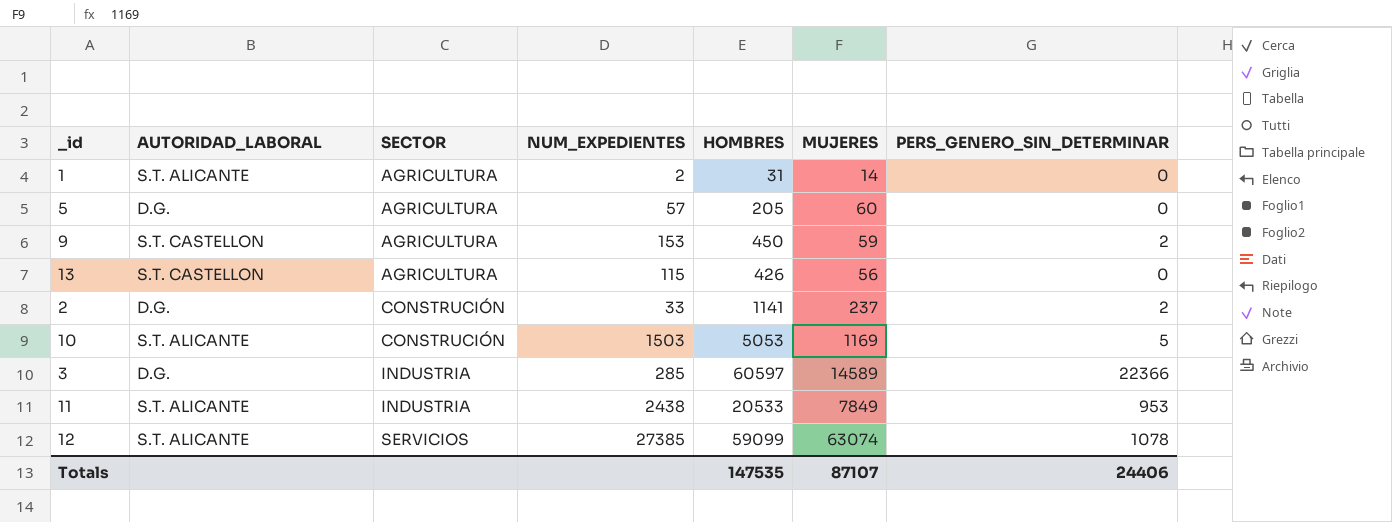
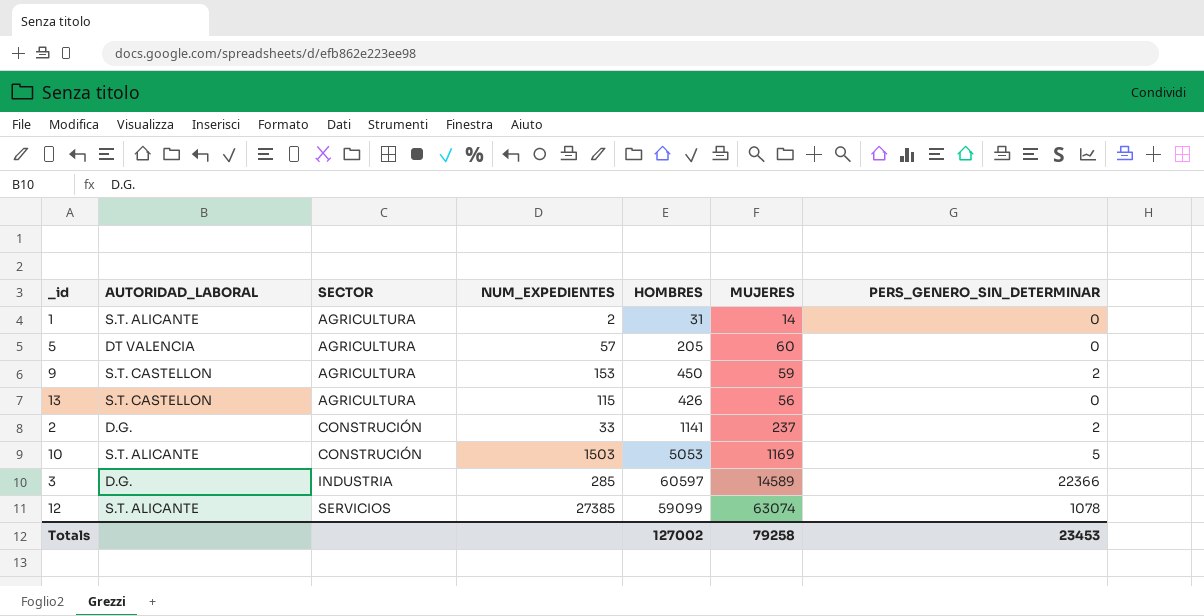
row 11: S.T. ALICANTE | INDUSTRIA | 2438 | 20533 | 7849 | 953 -> none
5 | AUTORIDAD_LABORAL: D.G. -> DT VALENCIA
Totals | HOMBRES: 147535 -> 127002
Totals | MUJERES: 87107 -> 79258
Totals | PERS_GENERO_SIN_DETERMINAR: 24406 -> 23453

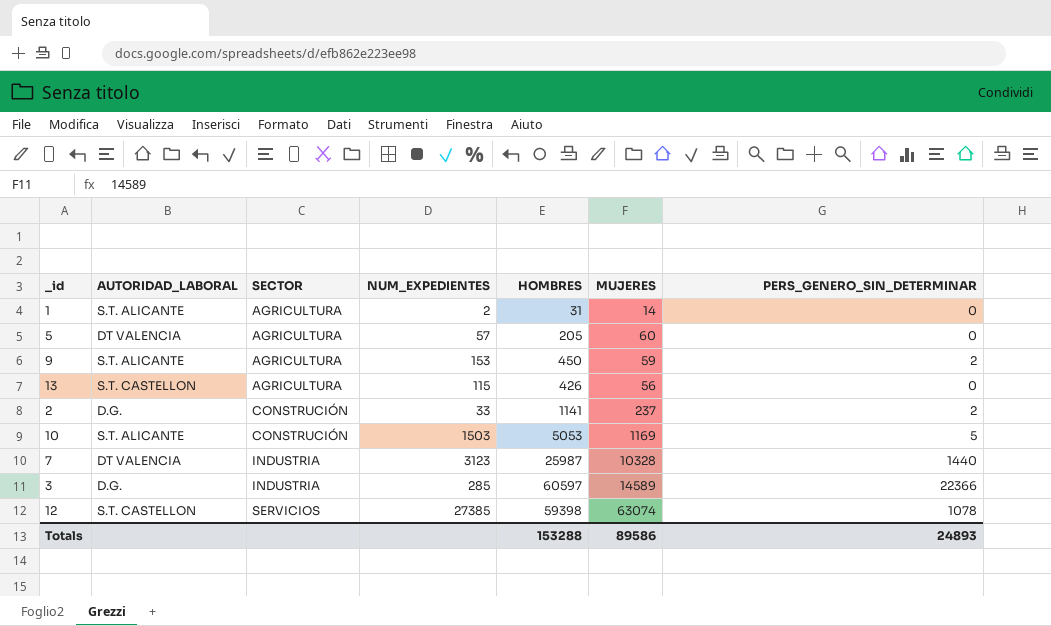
9 | AUTORIDAD_LABORAL: S.T. CASTELLON -> S.T. ALICANTE
row 7: none -> DT VALENCIA | INDUSTRIA | 3123 | 25987 | 10328 | 1440
12 | AUTORIDAD_LABORAL: S.T. ALICANTE -> S.T. CASTELLON
12 | HOMBRES: 59099 -> 59398
Totals | HOMBRES: 127002 -> 153288
Totals | MUJERES: 79258 -> 89586
Totals | PERS_GENERO_SIN_DETERMINAR: 23453 -> 24893

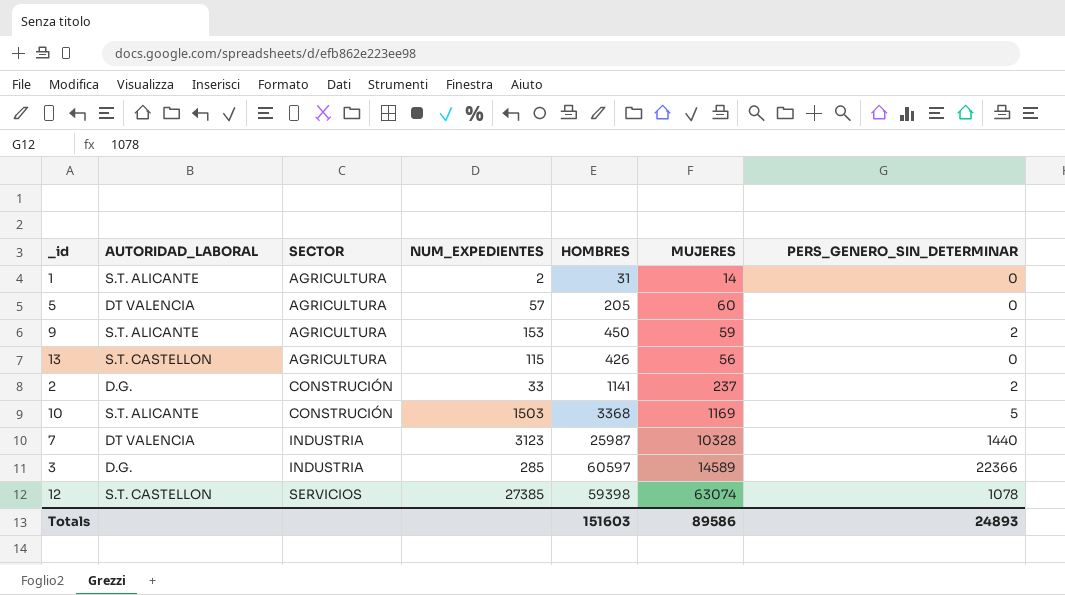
10 | HOMBRES: 5053 -> 3368
Totals | HOMBRES: 153288 -> 151603

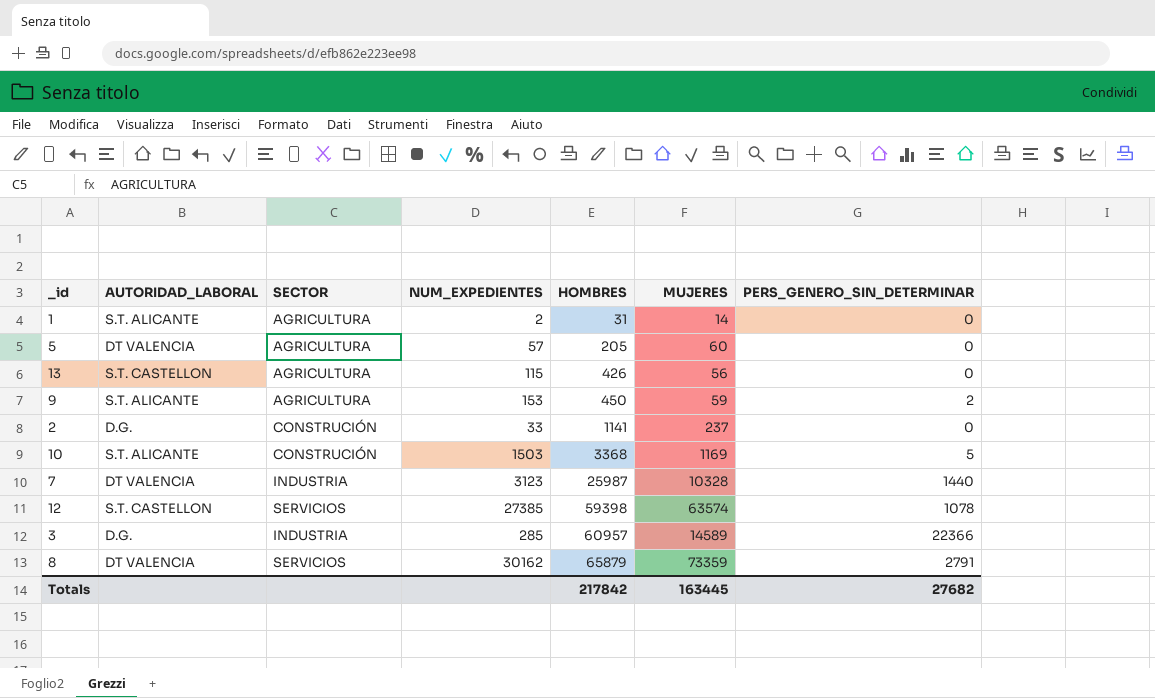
row order: SECTOR ascending -> HOMBRES ascending
2 | PERS_GENERO_SIN_DETERMINAR: 2 -> 0
12 | MUJERES: 63074 -> 63574
3 | HOMBRES: 60597 -> 60957
row 8: none -> DT VALENCIA | SERVICIOS | 30162 | 65879 | 73359 | 2791
Totals | HOMBRES: 151603 -> 217842
Totals | MUJERES: 89586 -> 163445
Totals | PERS_GENERO_SIN_DETERMINAR: 24893 -> 27682

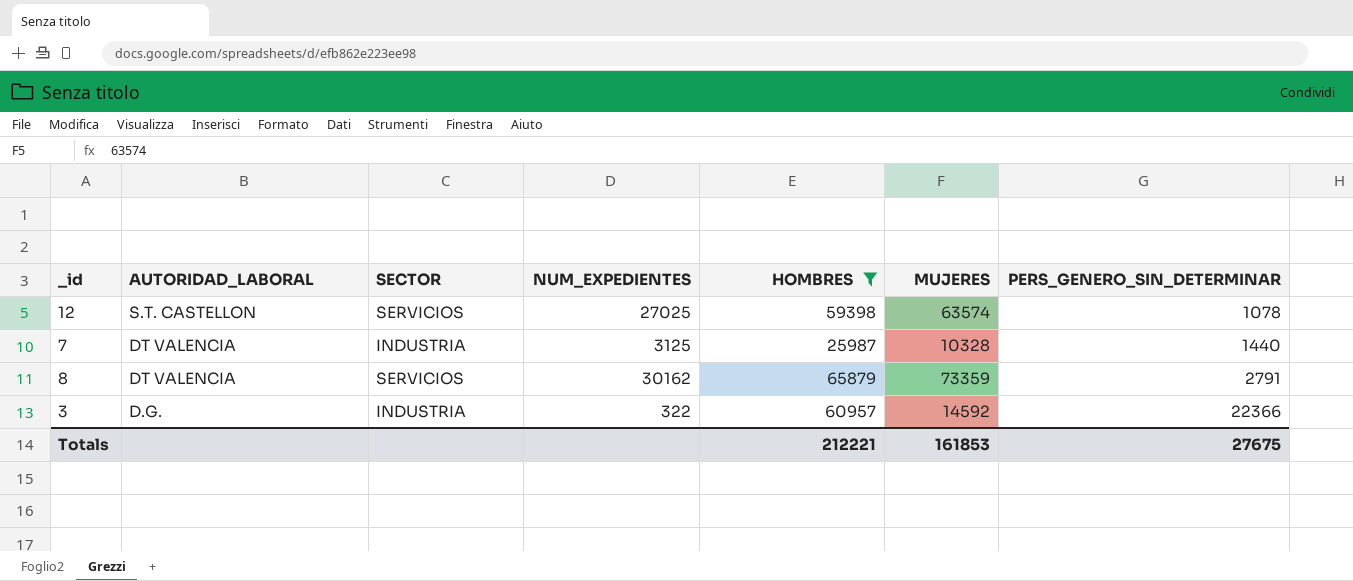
filter: none -> HOMBRES >= 25987
row order: HOMBRES ascending -> AUTORIDAD_LABORAL descending
12 | NUM_EXPEDIENTES: 27385 -> 27025
7 | NUM_EXPEDIENTES: 3123 -> 3125
3 | NUM_EXPEDIENTES: 285 -> 322
3 | MUJERES: 14589 -> 14592
Totals | HOMBRES: 217842 -> 212221
Totals | MUJERES: 163445 -> 161853
Totals | PERS_GENERO_SIN_DETERMINAR: 27682 -> 27675

